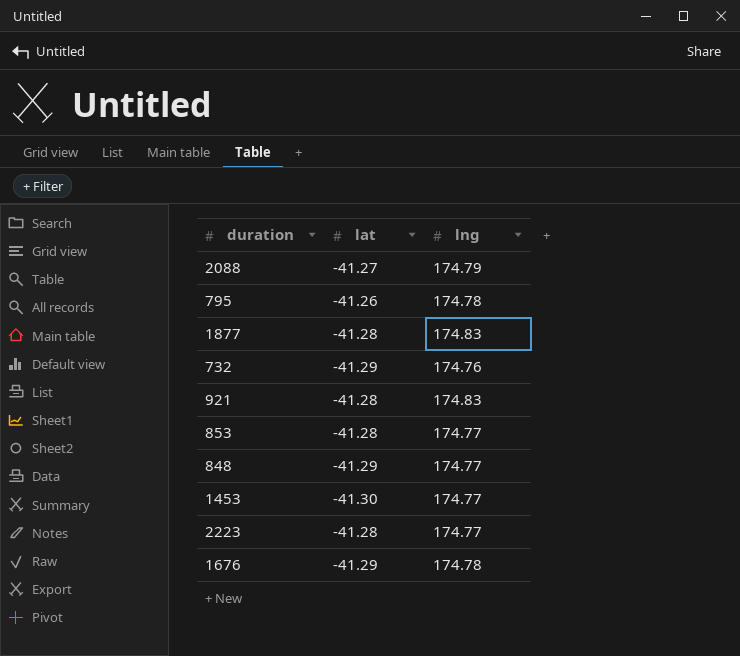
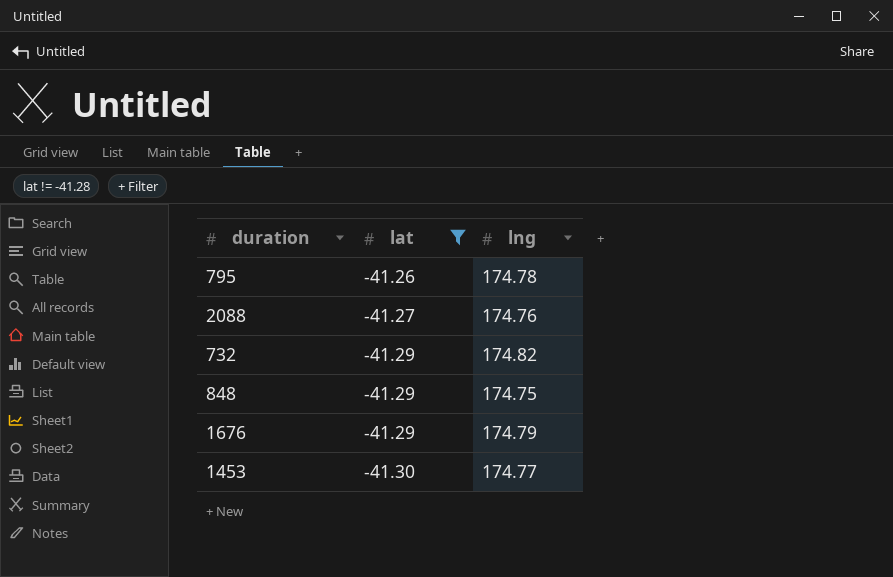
filter: none -> lat != -41.28
row order: none -> lat descending
2088 | lng: 174.79 -> 174.76
732 | lng: 174.76 -> 174.82
848 | lng: 174.77 -> 174.75
1676 | lng: 174.78 -> 174.79

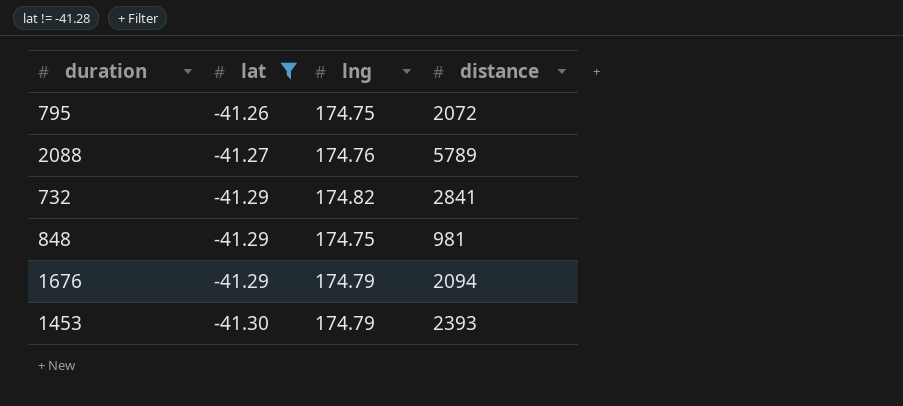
column distance | position: none -> 4
795 | lng: 174.78 -> 174.75
1453 | lng: 174.77 -> 174.79

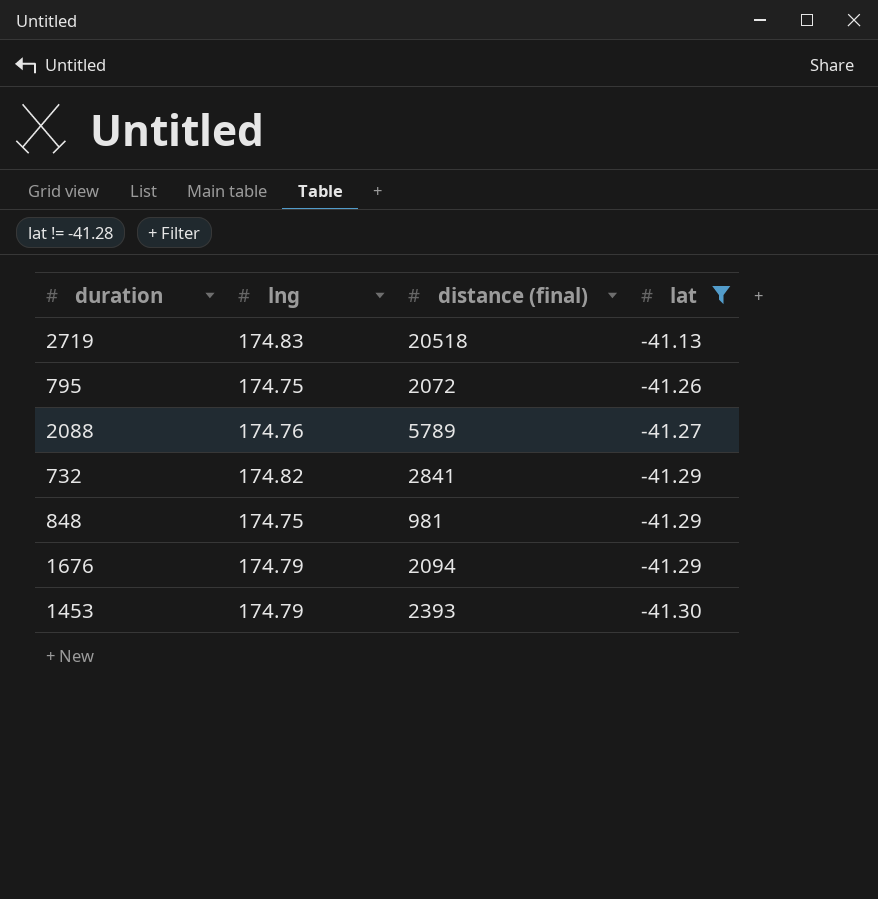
column name: distance -> distance (final)
column lat | position: 2 -> 4
row 2719: none -> 174.83 | 20518 | -41.13

